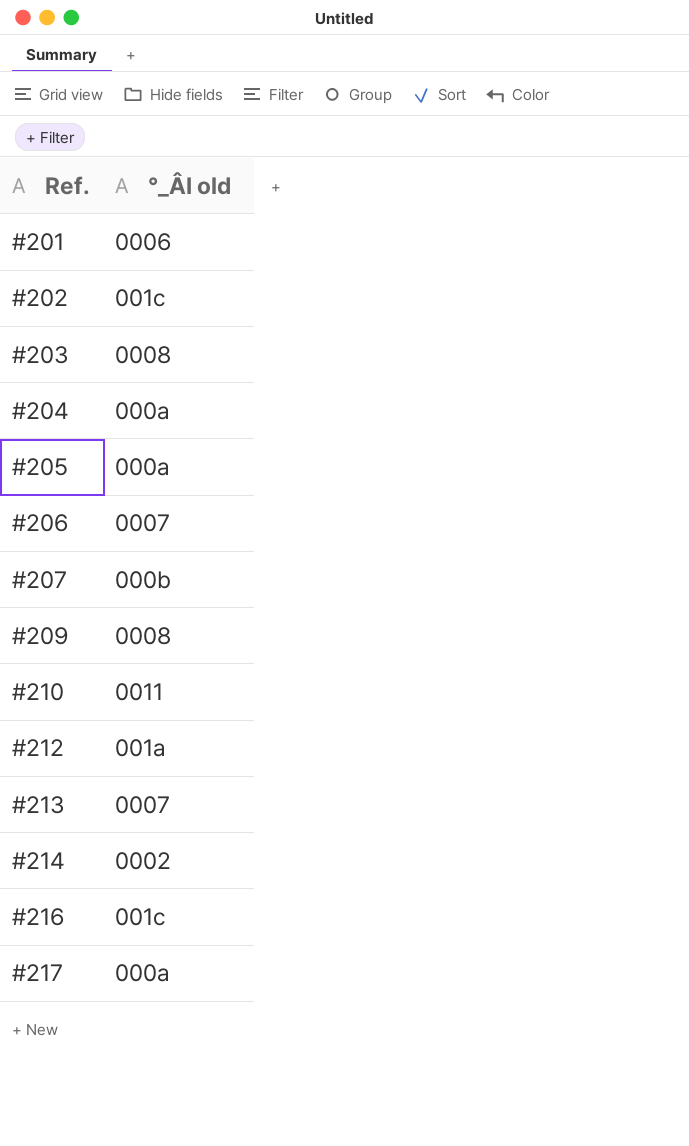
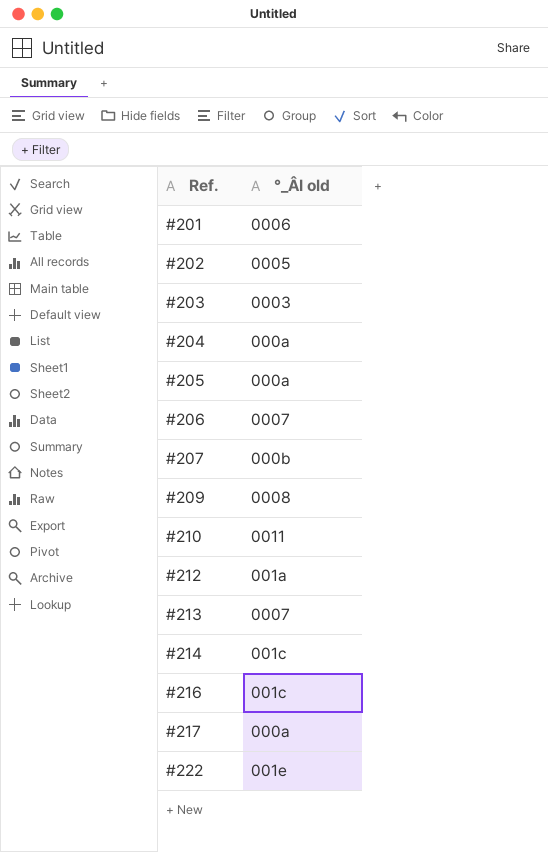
#202 | °_ÂI old: 001c -> 0005
#203 | °_ÂI old: 0008 -> 0003
#214 | °_ÂI old: 0002 -> 001c
row #222: none -> 001e

